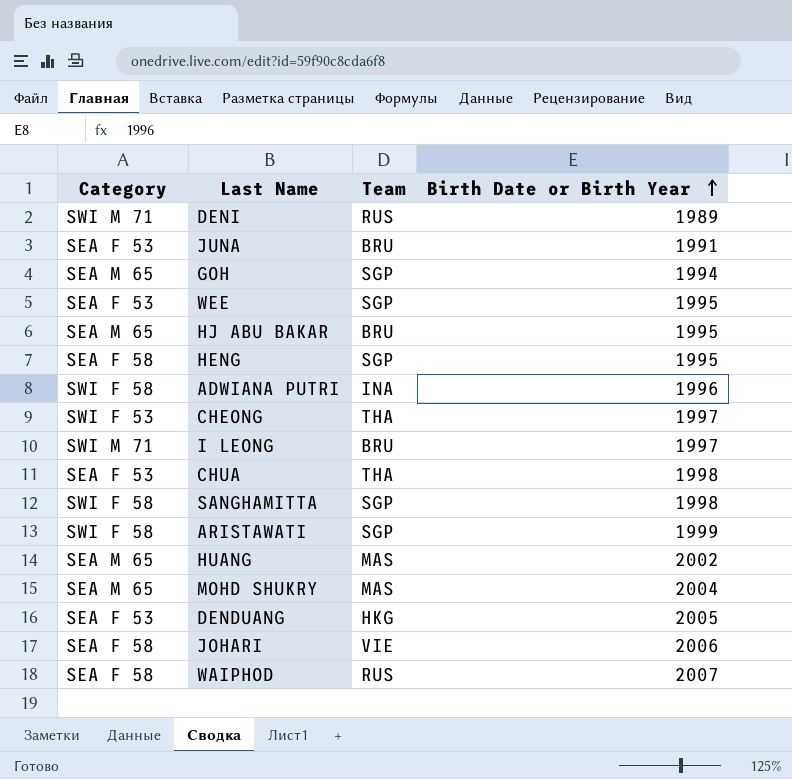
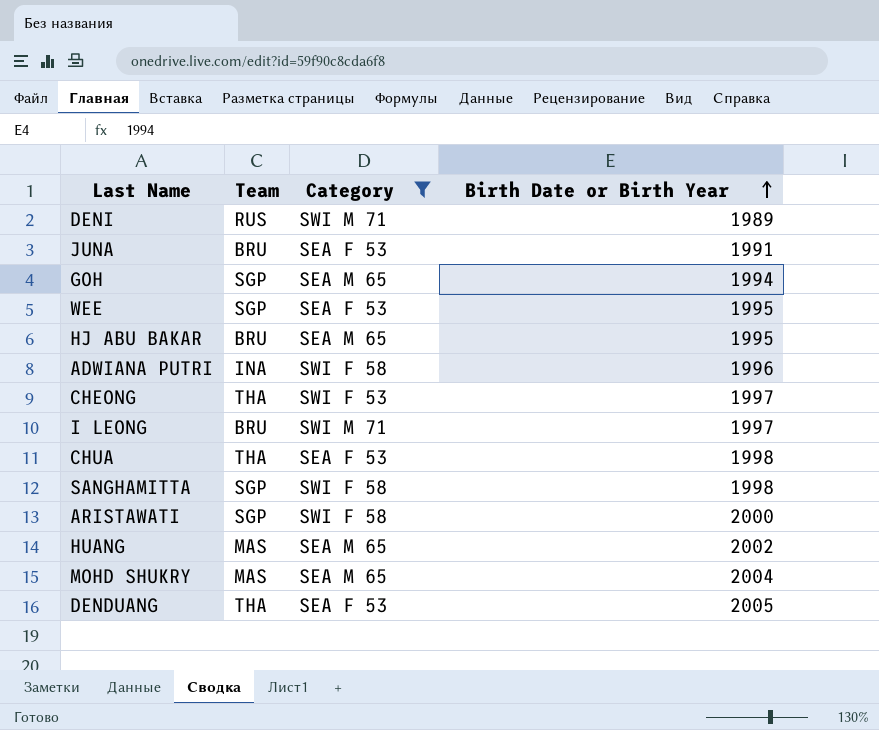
filter: none -> Category != SEA F 58
column Category | position: 1 -> 3
ARISTAWATI | Birth Date or Birth Year: 1999 -> 2000
DENDUANG | Team: HKG -> THA

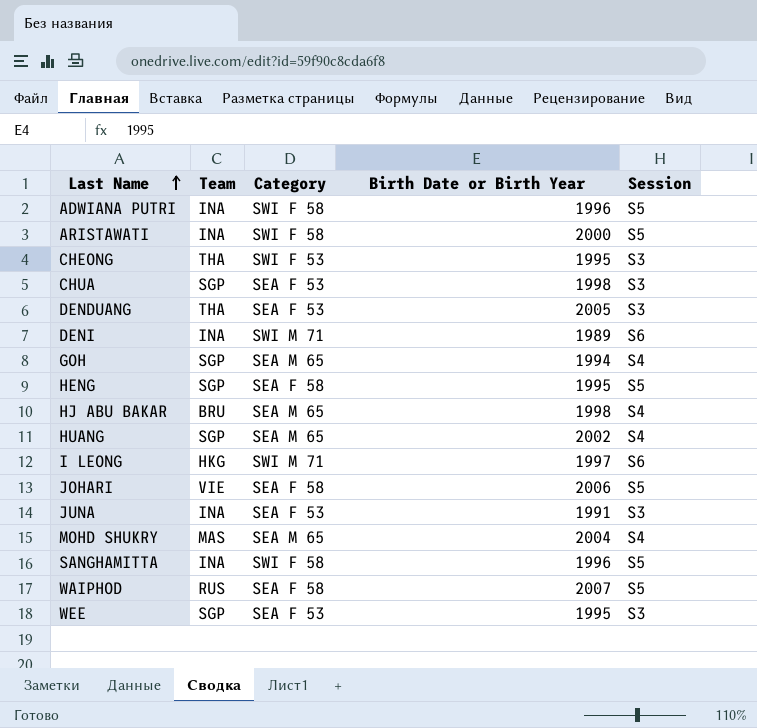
filter: Category != SEA F 58 -> none
row order: Birth Date or Birth Year ascending -> Last Name ascending
column Session | position: none -> 5
ARISTAWATI | Team: SGP -> INA
CHEONG | Birth Date or Birth Year: 1997 -> 1995
CHUA | Team: THA -> SGP
DENI | Team: RUS -> INA
HJ ABU BAKAR | Birth Date or Birth Year: 1995 -> 1998
HUANG | Team: MAS -> SGP
I LEONG | Team: BRU -> HKG
JUNA | Team: BRU -> INA
SANGHAMITTA | Team: SGP -> INA
SANGHAMITTA | Birth Date or Birth Year: 1998 -> 1996

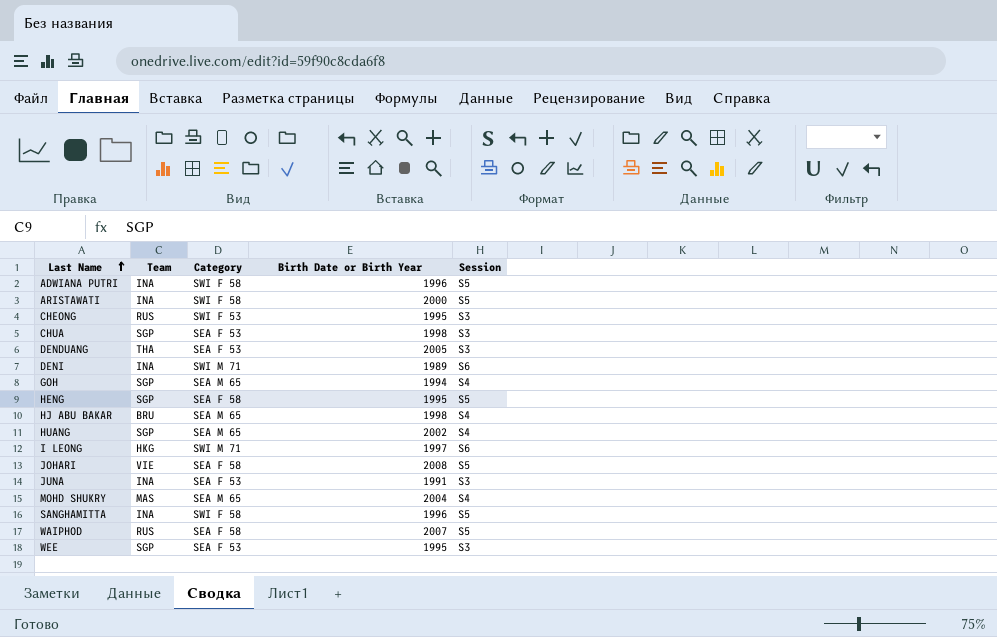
CHEONG | Team: THA -> RUS
JOHARI | Birth Date or Birth Year: 2006 -> 2008

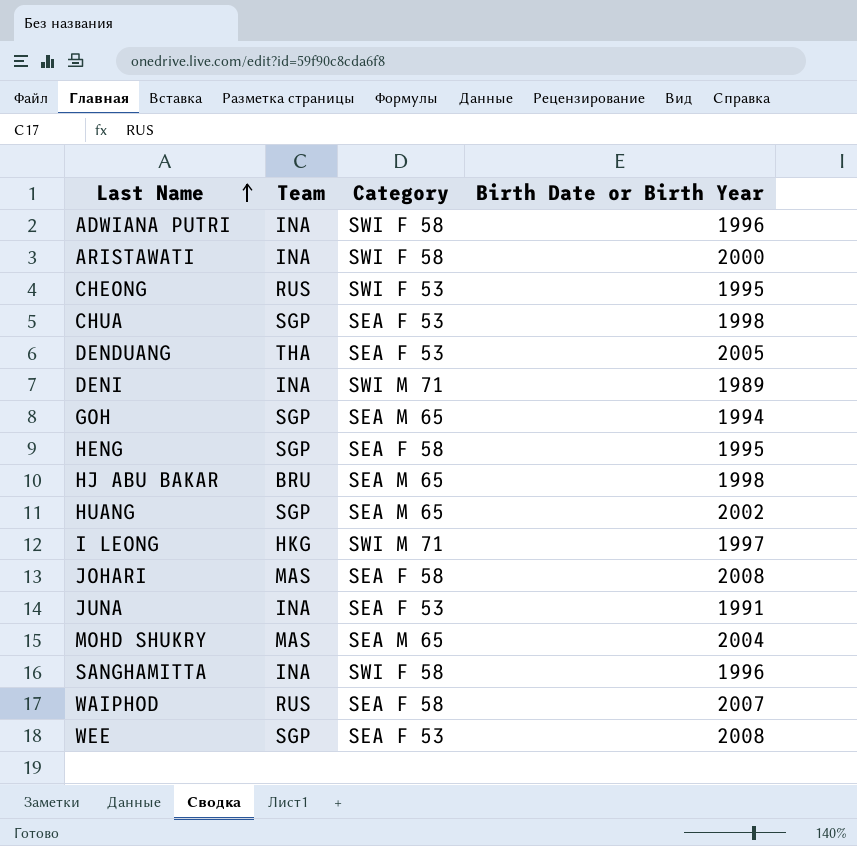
column Session | position: 5 -> none
JOHARI | Team: VIE -> MAS
WEE | Birth Date or Birth Year: 1995 -> 2008

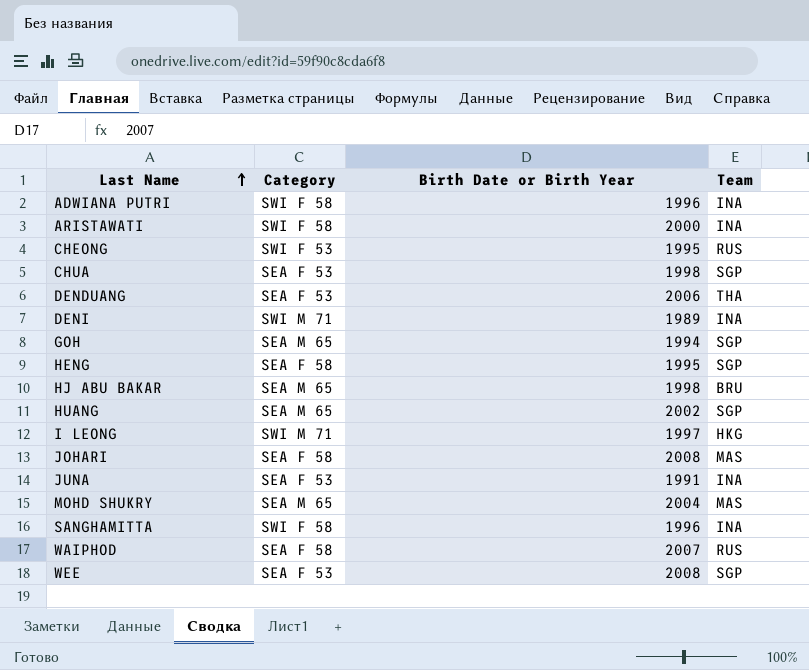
column Team | position: 2 -> 4
DENDUANG | Birth Date or Birth Year: 2005 -> 2006

